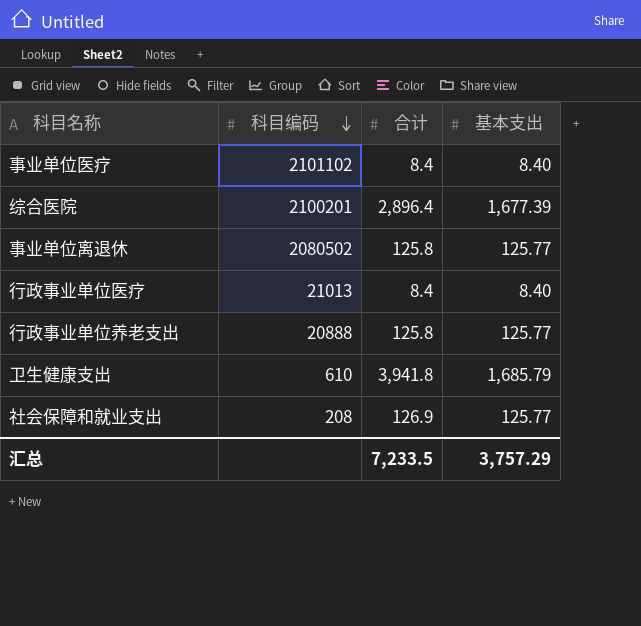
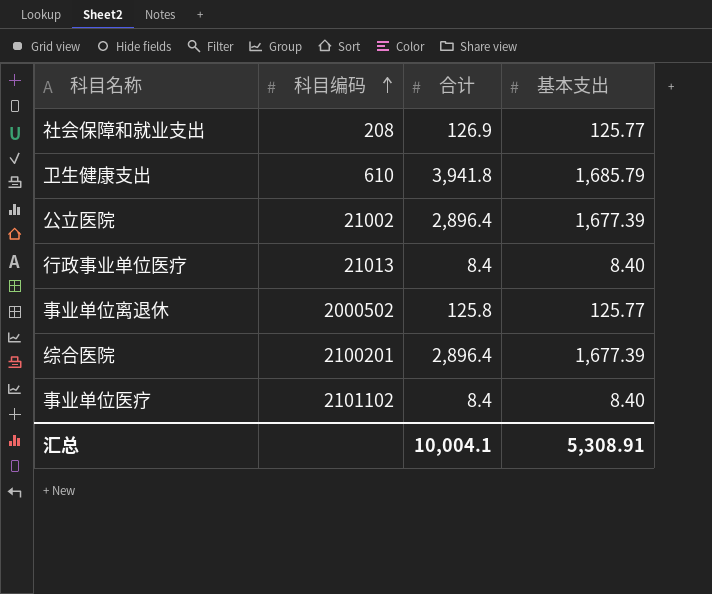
row order: 科目编码 descending -> 科目编码 ascending
row 行政事业单位养老支出: 20888 | 125.8 | 125.77 -> none
row 公立医院: none -> 21002 | 2,896.4 | 1,677.39
事业单位离退休 | 科目编码: 2080502 -> 2000502
汇总 | 合计: 7,233.5 -> 10,004.1
汇总 | 基本支出: 3,757.29 -> 5,308.91

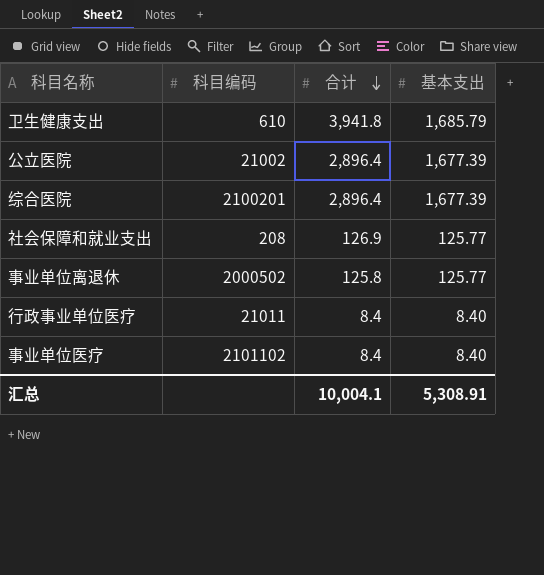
row order: 科目编码 ascending -> 合计 descending
行政事业单位医疗 | 科目编码: 21013 -> 21011

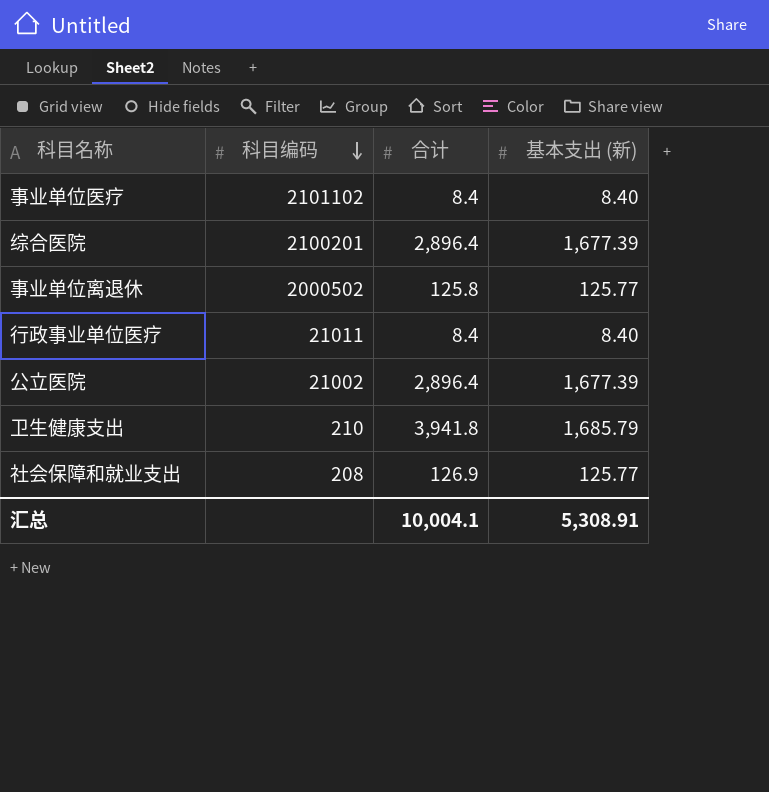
row order: 合计 descending -> 科目编码 descending
column name: 基本支出 -> 基本支出 (新)
卫生健康支出 | 科目编码: 610 -> 210

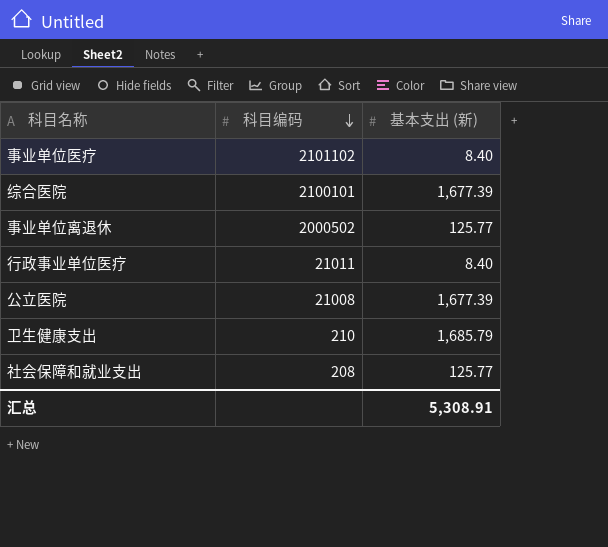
column 合计 | position: 3 -> none
综合医院 | 科目编码: 2100201 -> 2100101
公立医院 | 科目编码: 21002 -> 21008

